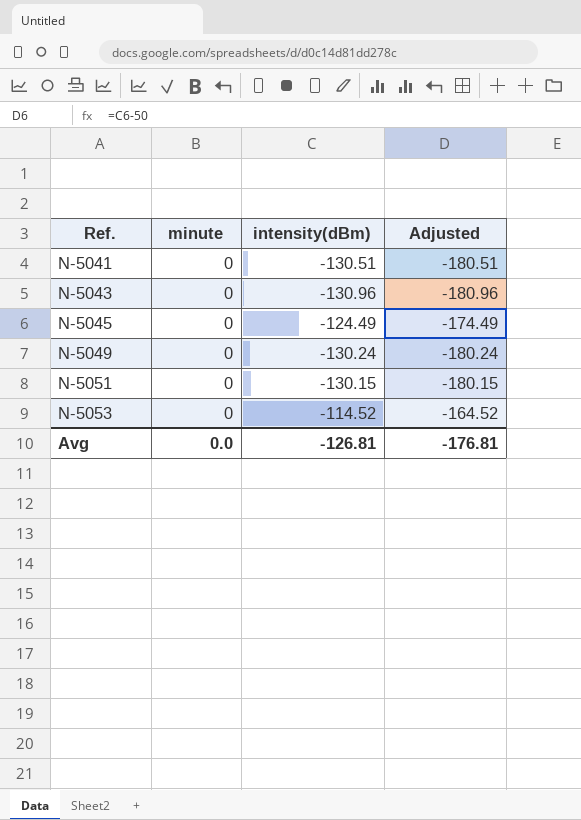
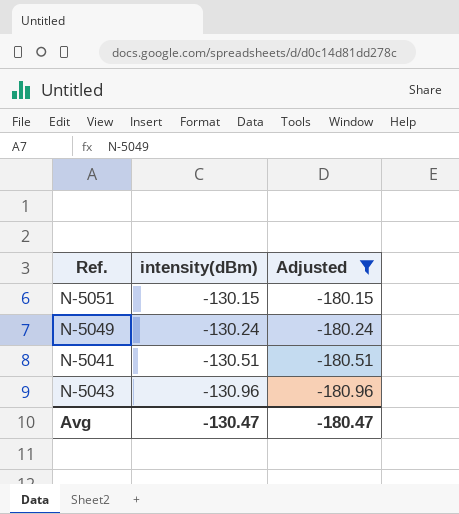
filter: none -> Adjusted <= -180.15
row order: Ref. ascending -> intensity(dBm) descending
column minute | position: 2 -> none
Avg | intensity(dBm): -126.81 -> -130.47
Avg | Adjusted: -176.81 -> -180.47

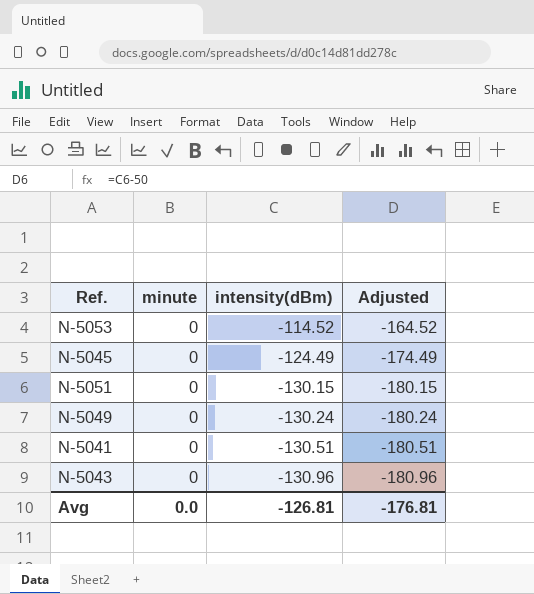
filter: Adjusted <= -180.15 -> none
column minute | position: none -> 2
Avg | intensity(dBm): -130.47 -> -126.81
Avg | Adjusted: -180.47 -> -176.81

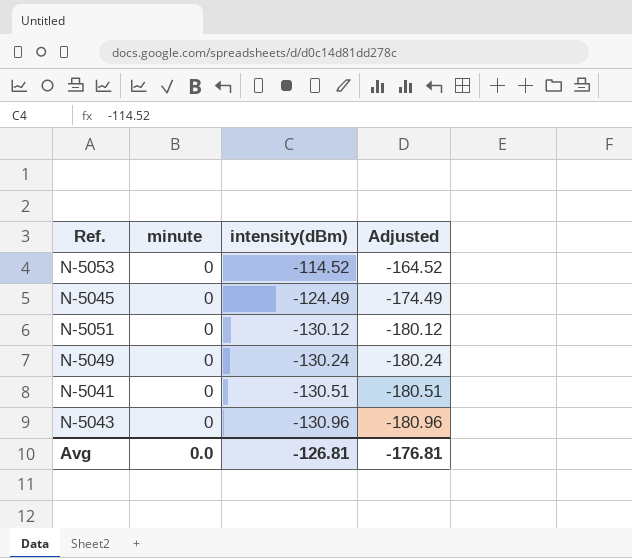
N-5051 | intensity(dBm): -130.15 -> -130.12
N-5051 | Adjusted: -180.15 -> -180.12

